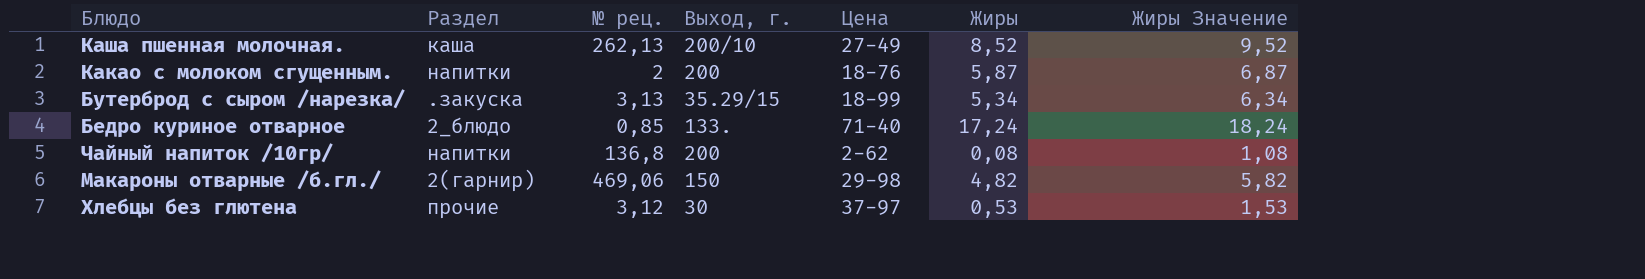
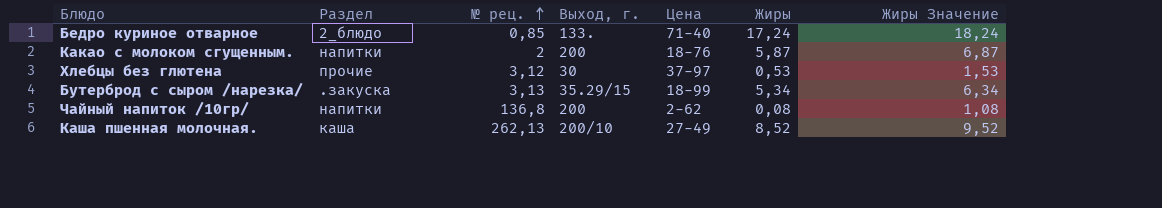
row order: none -> № рец. ascending
row Макароны отварные /б.гл./: 2(гарнир) | 469,06 | 150 | 29-98 | 4,82 | 5,82 -> none

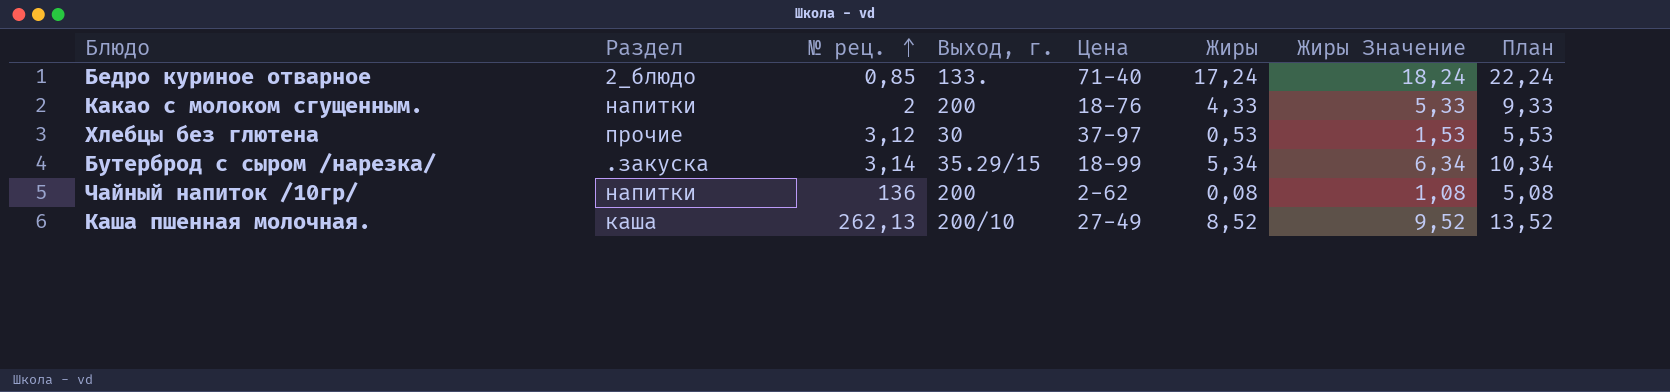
column План | formula: none -> [Жиры] + 5
Какао с молоком сгущенным. | Жиры: 5,87 -> 4,33
Какао с молоком сгущенным. | Жиры Значение: 6,87 -> 5,33
Бутерброд с сыром /нарезка/ | № рец.: 3,13 -> 3,14
Чайный напиток /10гр/ | № рец.: 136,8 -> 136

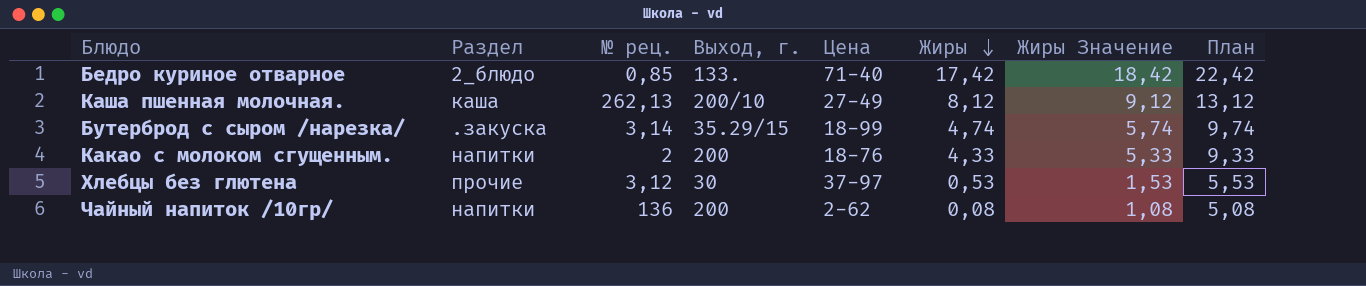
row order: № рец. ascending -> Жиры descending
Бедро куриное отварное | Жиры: 17,24 -> 17,42
Бедро куриное отварное | Жиры Значение: 18,24 -> 18,42
Бедро куриное отварное | План: 22,24 -> 22,42
Каша пшенная молочная. | Жиры: 8,52 -> 8,12
Каша пшенная молочная. | Жиры Значение: 9,52 -> 9,12
Каша пшенная молочная. | План: 13,52 -> 13,12
Бутерброд с сыром /нарезка/ | Жиры: 5,34 -> 4,74
Бутерброд с сыром /нарезка/ | Жиры Значение: 6,34 -> 5,74
Бутерброд с сыром /нарезка/ | План: 10,34 -> 9,74

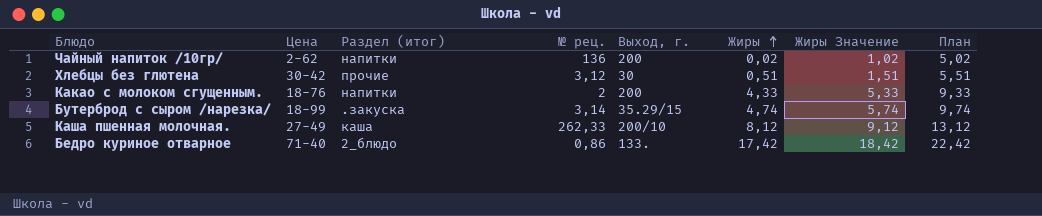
row order: Жиры descending -> Жиры ascending
column Цена | position: 5 -> 2
column name: Раздел -> Раздел (итог)
Чайный напиток /10гр/ | Жиры: 0,08 -> 0,02
Чайный напиток /10гр/ | Жиры Значение: 1,08 -> 1,02
Чайный напиток /10гр/ | План: 5,08 -> 5,02
Хлебцы без глютена | Цена: 37-97 -> 30-42
Хлебцы без глютена | Жиры: 0,53 -> 0,51
Хлебцы без глютена | Жиры Значение: 1,53 -> 1,51
Хлебцы без глютена | План: 5,53 -> 5,51
Каша пшенная молочная. | № рец.: 262,13 -> 262,33
Бедро куриное отварное | № рец.: 0,85 -> 0,86

